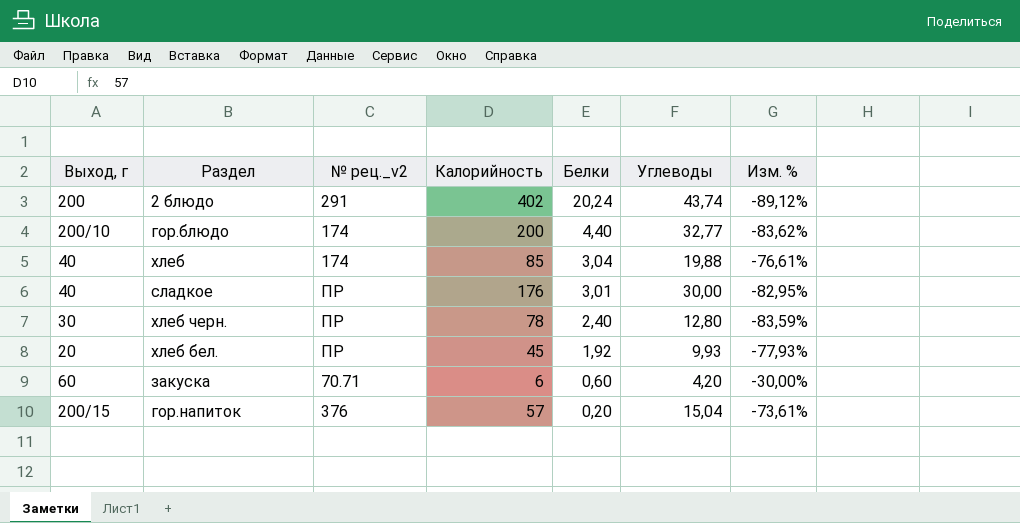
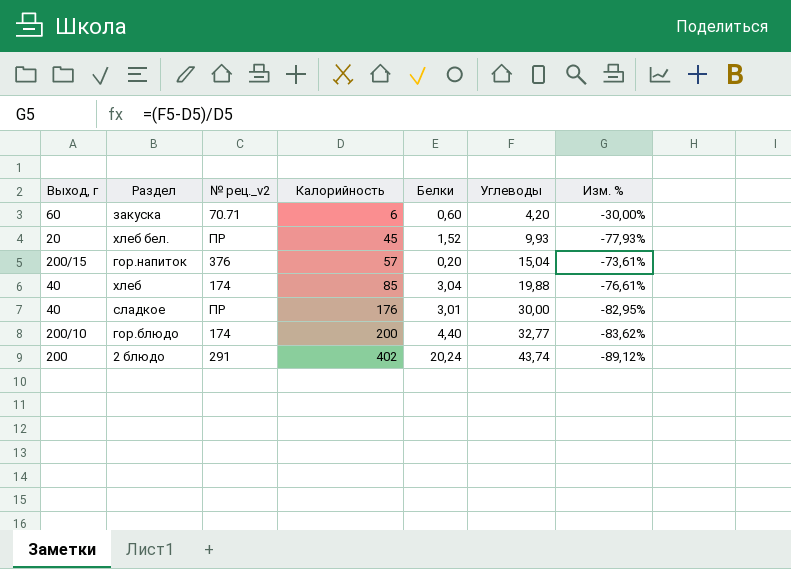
row order: Белки descending -> Калорийность ascending
row хлеб черн.: 30 | ПР | 78 | 2,40 | 12,80 | -83,59% -> none
хлеб бел. | Белки: 1,92 -> 1,52

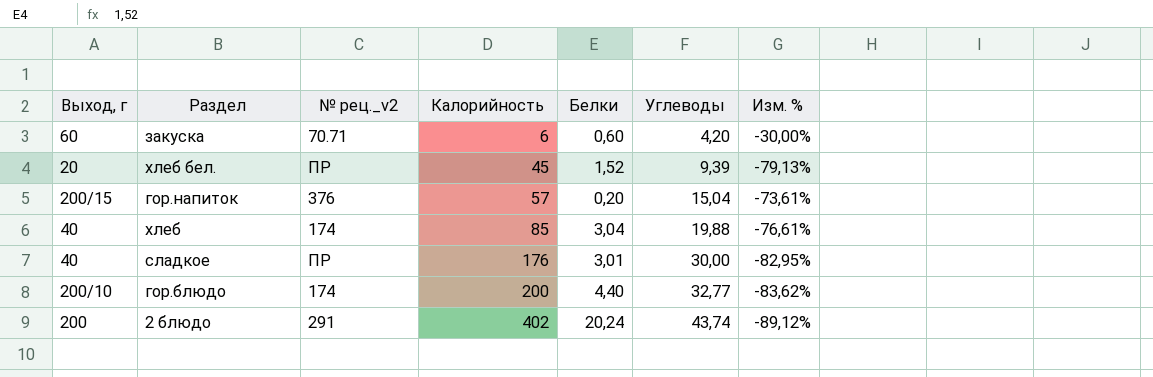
хлеб бел. | Углеводы: 9,93 -> 9,39
хлеб бел. | Изм. %: -77,93% -> -79,13%

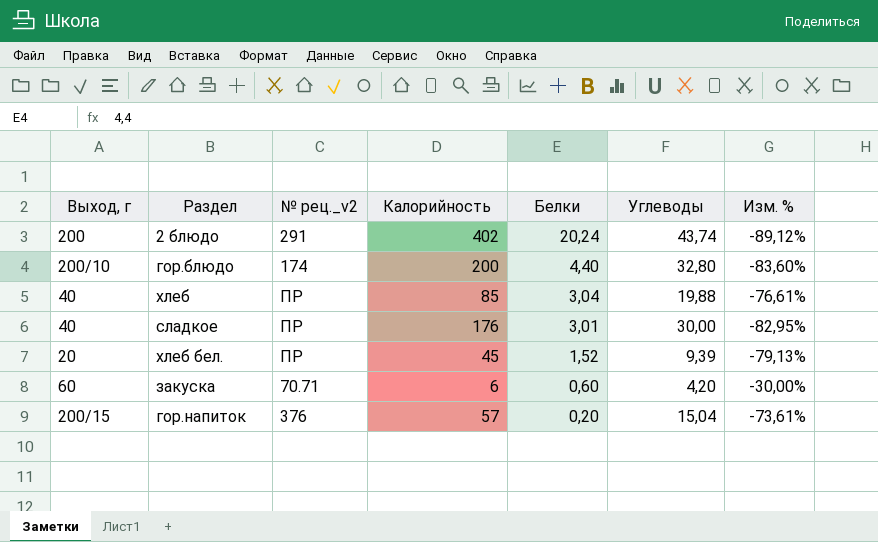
row order: Калорийность ascending -> Белки descending
гор.блюдо | Углеводы: 32,77 -> 32,80
гор.блюдо | Изм. %: -83,62% -> -83,60%
хлеб | № рец._v2: 174 -> ПР

